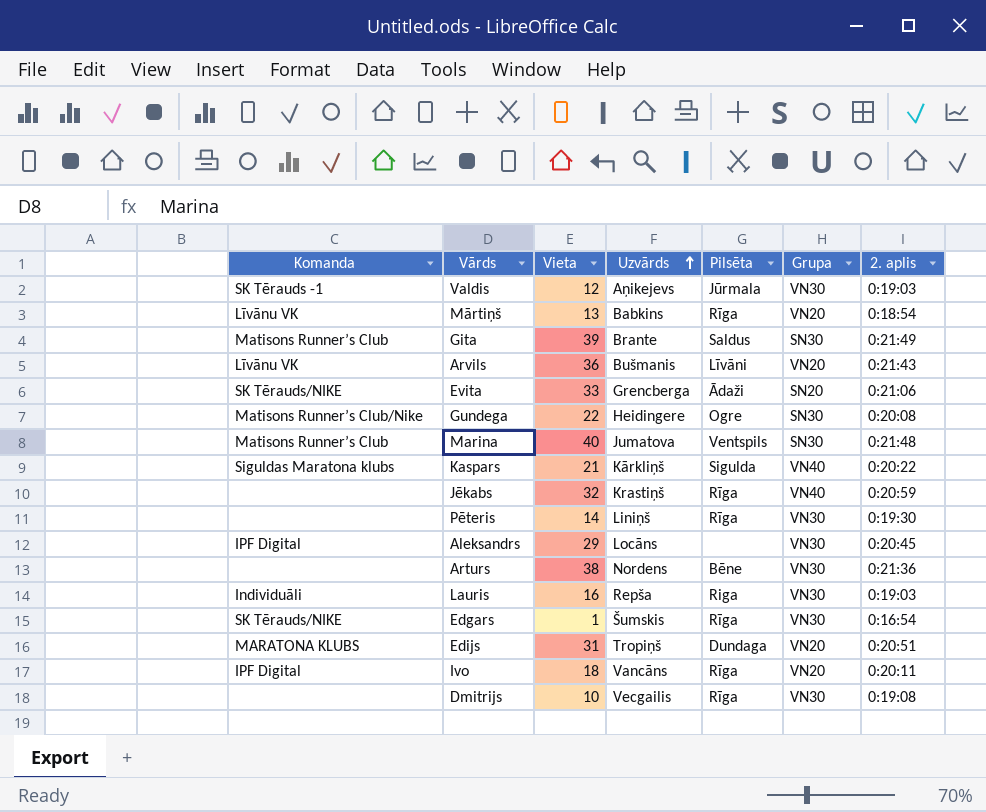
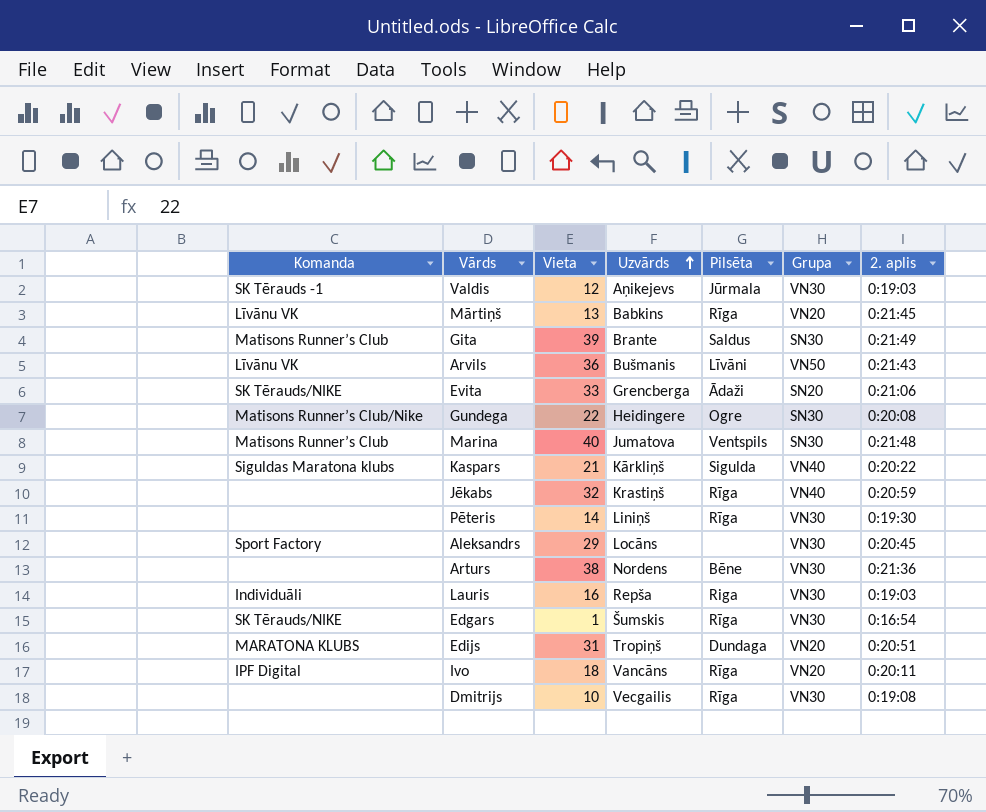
Mārtiņš | 2. aplis: 0:18:54 -> 0:21:45
Arvils | Grupa: VN20 -> VN50
Aleksandrs | Komanda: IPF Digital -> Sport Factory

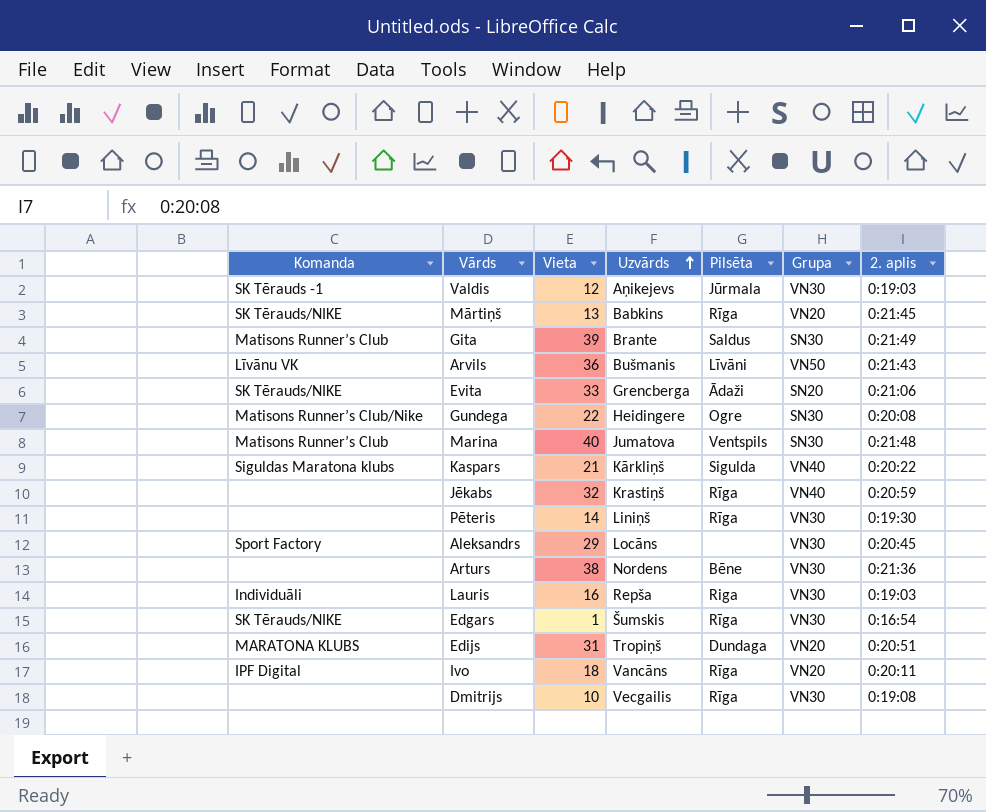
Mārtiņš | Komanda: Līvānu VK -> SK Tērauds/NIKE

